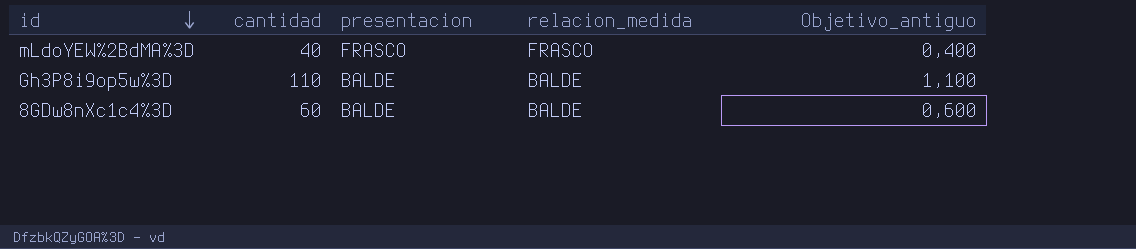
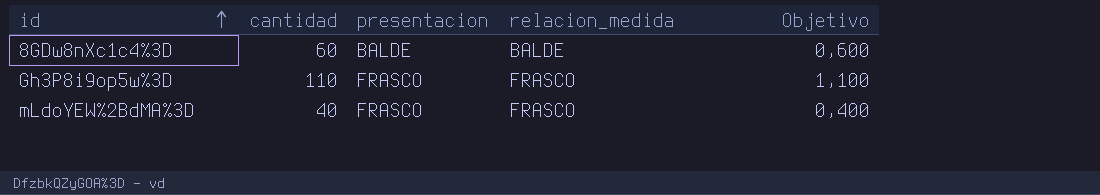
row order: id descending -> id ascending
column name: Objetivo_antiguo -> Objetivo
Gh3P8i9op5w%3D | presentacion: BALDE -> FRASCO
Gh3P8i9op5w%3D | relacion_medida: BALDE -> FRASCO

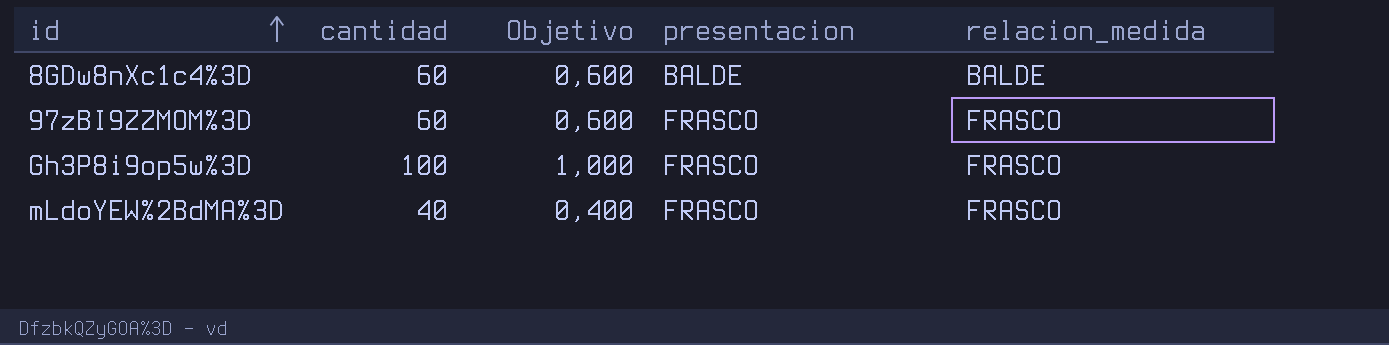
column Objetivo | position: 5 -> 3
row 97zBI9ZZMOM%3D: none -> 60 | 0,600 | FRASCO | FRASCO
Gh3P8i9op5w%3D | cantidad: 110 -> 100
Gh3P8i9op5w%3D | Objetivo: 1,100 -> 1,000

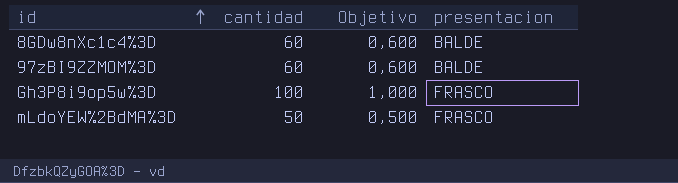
column relacion_medida | position: 5 -> none
97zBI9ZZMOM%3D | presentacion: FRASCO -> BALDE
mLdoYEW%2BdMA%3D | cantidad: 40 -> 50
mLdoYEW%2BdMA%3D | Objetivo: 0,400 -> 0,500

